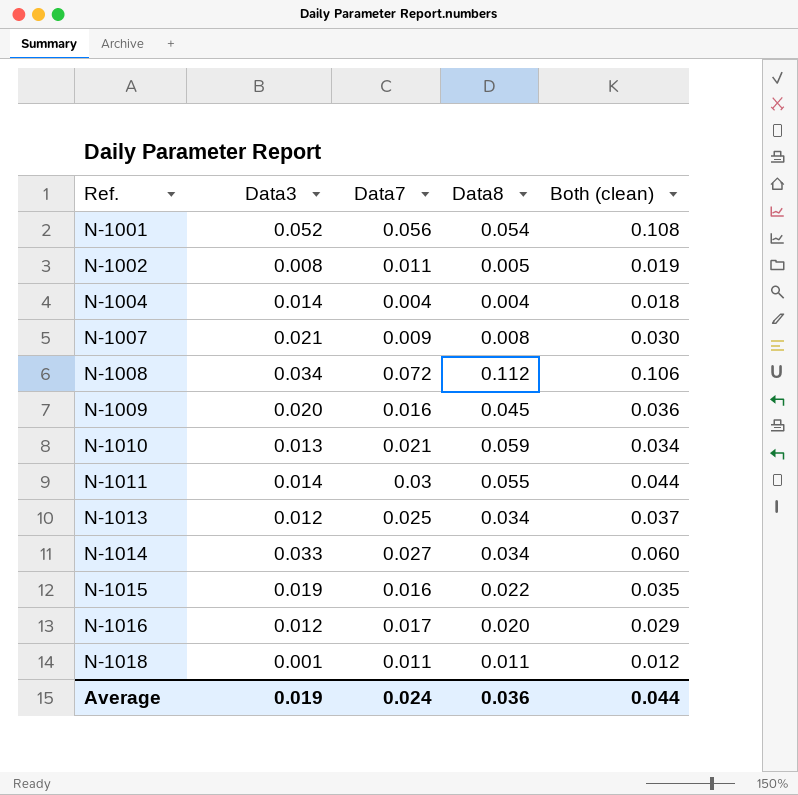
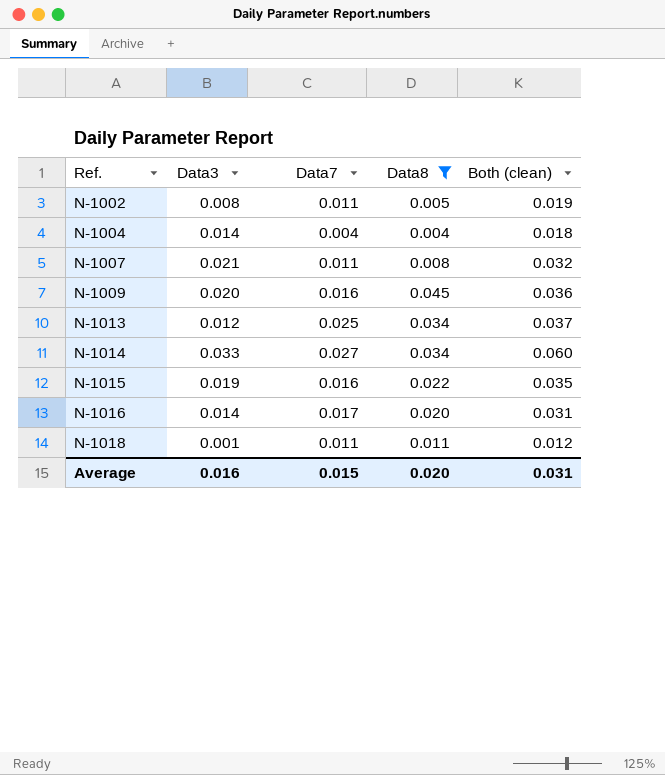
filter: none -> Data8 <= 0.045
N-1007 | Data7: 0.009 -> 0.011
N-1007 | Both (clean): 0.030 -> 0.032
N-1016 | Data3: 0.012 -> 0.014
N-1016 | Both (clean): 0.029 -> 0.031
Average | Data3: 0.019 -> 0.016
Average | Data7: 0.024 -> 0.015
Average | Data8: 0.036 -> 0.020
Average | Both (clean): 0.044 -> 0.031

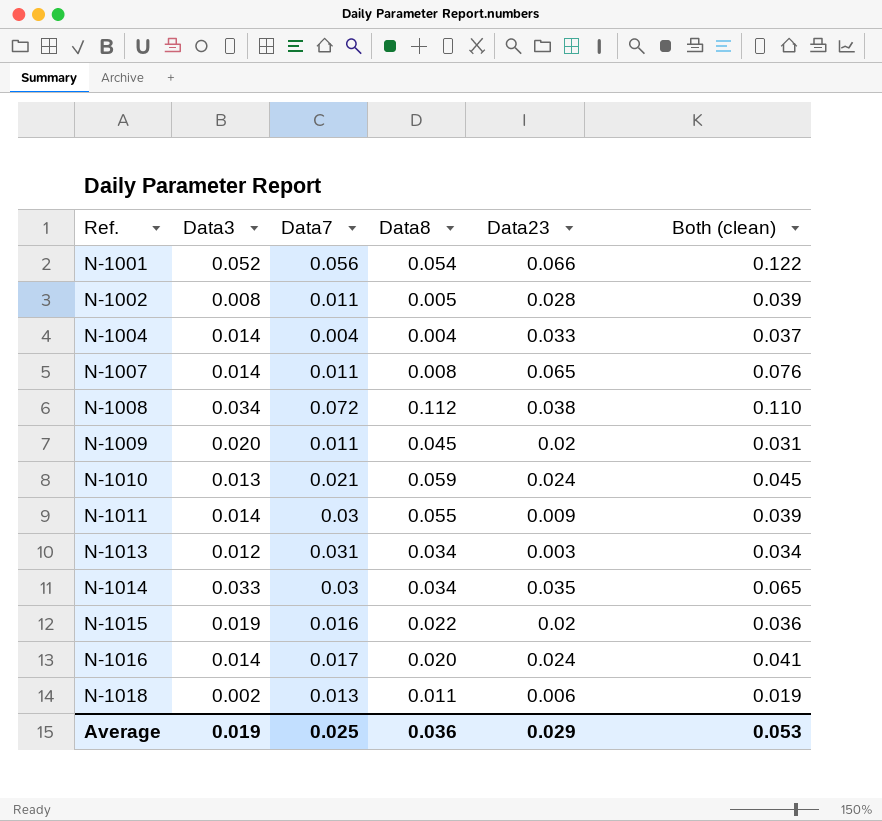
filter: Data8 <= 0.045 -> none
column Data23 | position: none -> 5
column Both (clean) | formula: [Data3] + [Data7] -> [Data7] + [Data23]
N-1007 | Data3: 0.021 -> 0.014
N-1009 | Data7: 0.016 -> 0.011
N-1013 | Data7: 0.025 -> 0.031
N-1014 | Data7: 0.027 -> 0.03
N-1018 | Data3: 0.001 -> 0.002
N-1018 | Data7: 0.011 -> 0.013
Average | Data3: 0.016 -> 0.019
Average | Data7: 0.015 -> 0.025
Average | Data8: 0.020 -> 0.036
Average | Both (clean): 0.031 -> 0.053

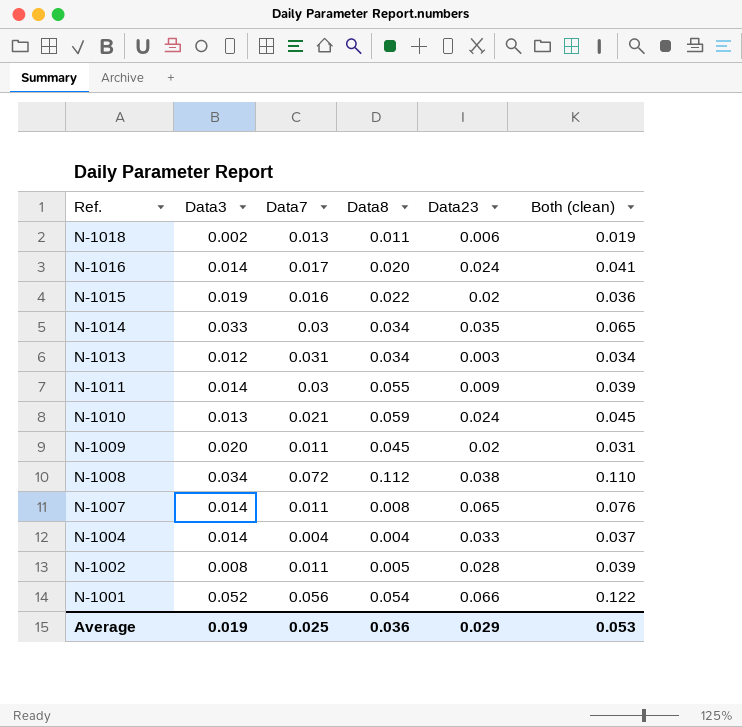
row order: Ref. ascending -> Ref. descending

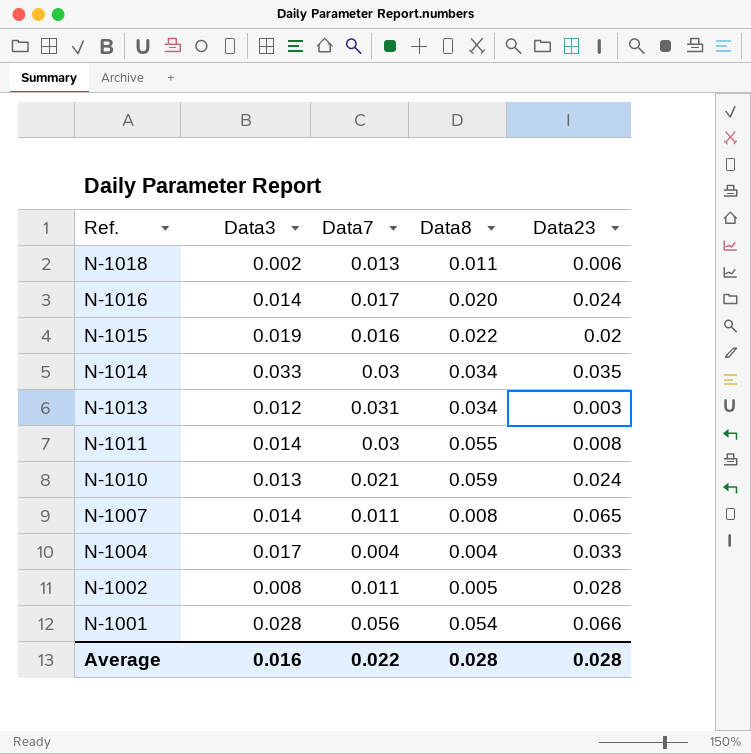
column Both (clean) | formula: [Data7] + [Data23] -> none
row N-1009: 0.020 | 0.011 | 0.045 | 0.02 | 0.031 -> none
row N-1008: 0.034 | 0.072 | 0.112 | 0.038 | 0.110 -> none
N-1011 | Data23: 0.009 -> 0.008
N-1004 | Data3: 0.014 -> 0.017
N-1001 | Data3: 0.052 -> 0.028
Average | Data3: 0.019 -> 0.016
Average | Data7: 0.025 -> 0.022
Average | Data8: 0.036 -> 0.028
Average | Data23: 0.029 -> 0.028

